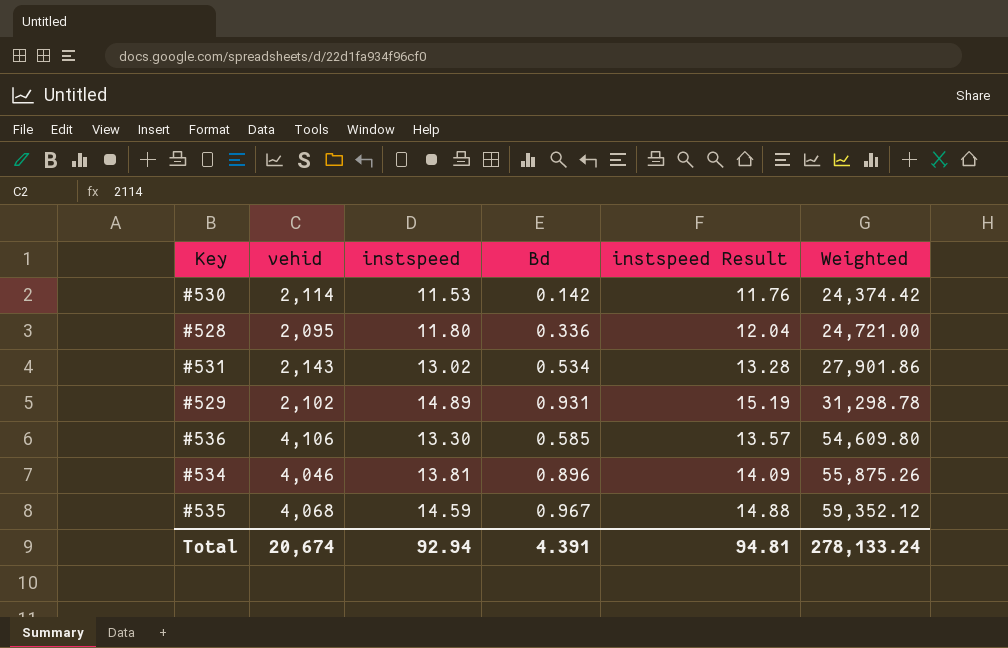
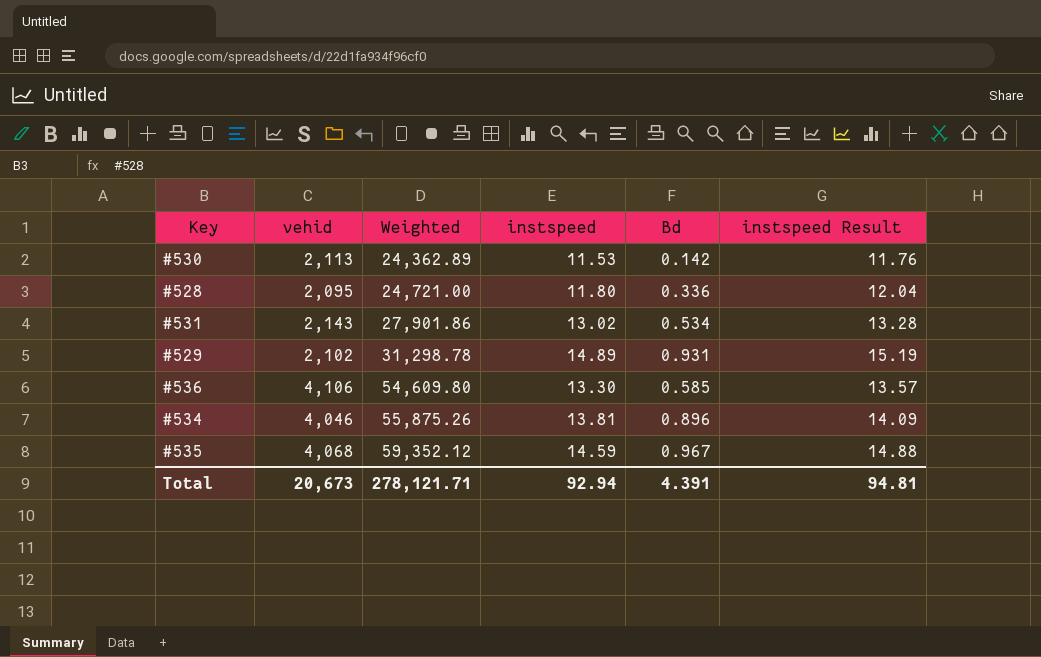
column Weighted | position: 6 -> 3
#530 | vehid: 2,114 -> 2,113
#530 | Weighted: 24,374.42 -> 24,362.89
Total | vehid: 20,674 -> 20,673
Total | Weighted: 278,133.24 -> 278,121.71

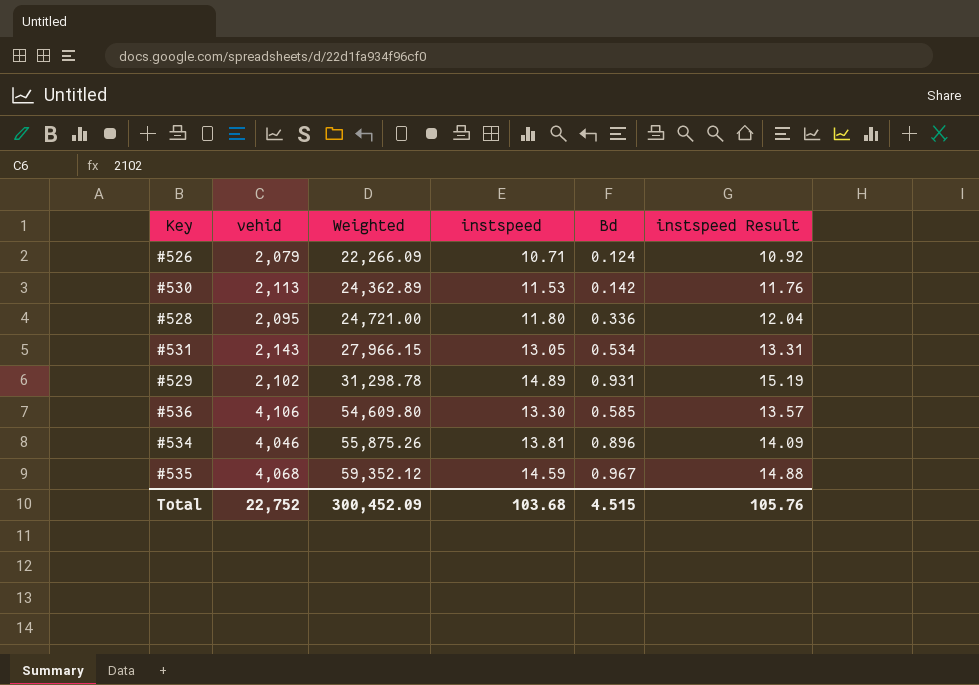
row #526: none -> 2,079 | 22,266.09 | 10.71 | 0.124 | 10.92
#531 | Weighted: 27,901.86 -> 27,966.15
#531 | instspeed: 13.02 -> 13.05
#531 | instspeed Result: 13.28 -> 13.31
Total | vehid: 20,673 -> 22,752
Total | Weighted: 278,121.71 -> 300,452.09
Total | instspeed: 92.94 -> 103.68
Total | Bd: 4.391 -> 4.515
Total | instspeed Result: 94.81 -> 105.76

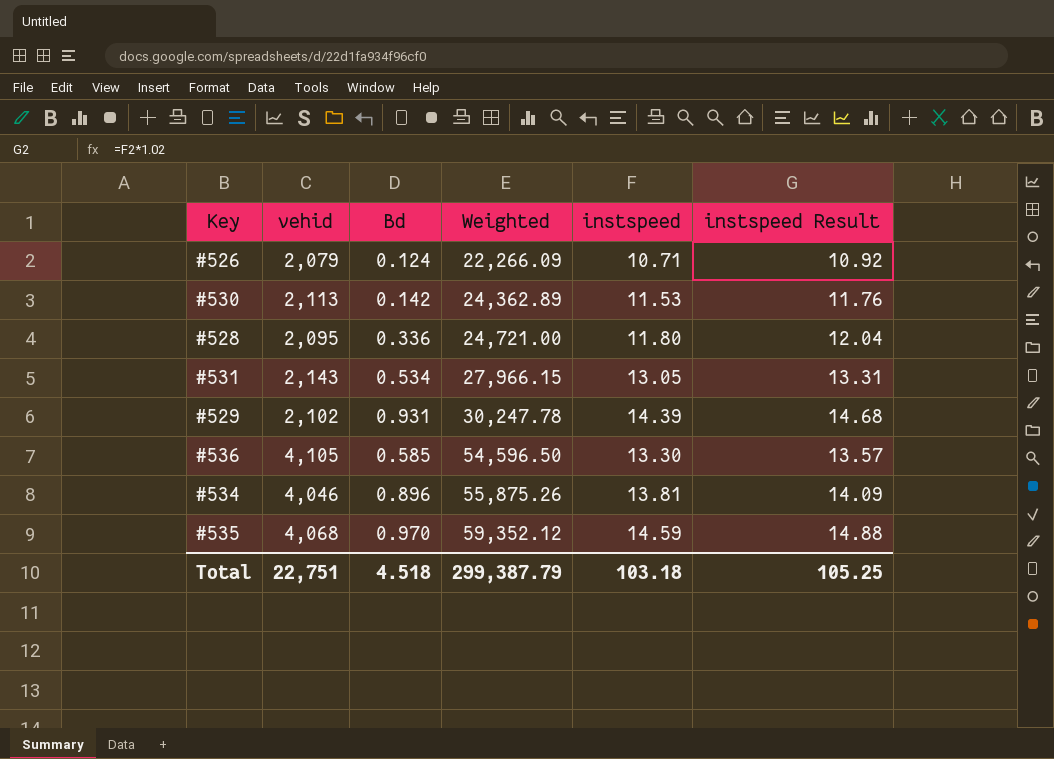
column Bd | position: 5 -> 3
#529 | Weighted: 31,298.78 -> 30,247.78
#529 | instspeed: 14.89 -> 14.39
#529 | instspeed Result: 15.19 -> 14.68
#536 | vehid: 4,106 -> 4,105
#536 | Weighted: 54,609.80 -> 54,596.50
#535 | Bd: 0.967 -> 0.970
Total | vehid: 22,752 -> 22,751
Total | Bd: 4.515 -> 4.518
Total | Weighted: 300,452.09 -> 299,387.79
Total | instspeed: 103.68 -> 103.18
Total | instspeed Result: 105.76 -> 105.25

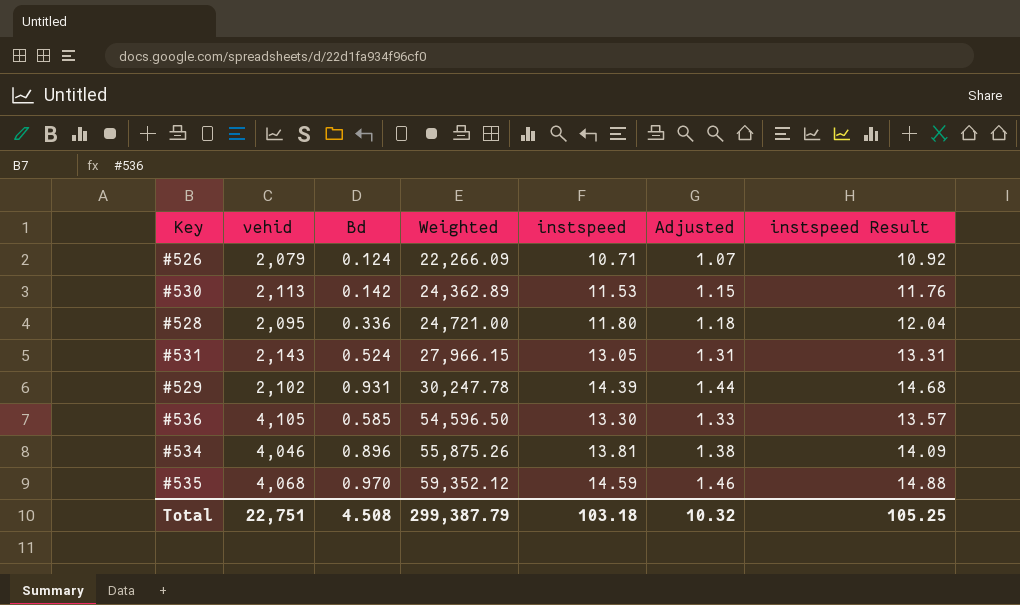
column Adjusted | formula: none -> [instspeed] * 0.1
#531 | Bd: 0.534 -> 0.524
Total | Bd: 4.518 -> 4.508

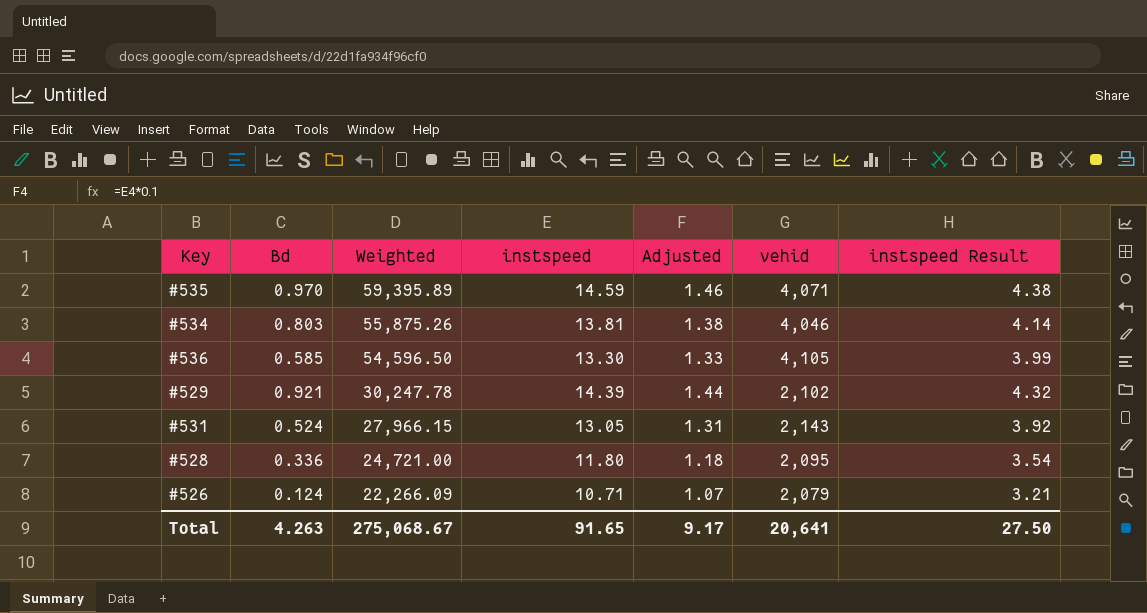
row order: Weighted ascending -> Weighted descending
column vehid | position: 2 -> 6
column instspeed Result | formula: [instspeed] * 1.02 -> [instspeed] * 0.3
row #530: 2,113 | 0.142 | 24,362.89 | 11.53 | 1.15 | 11.76 -> none
#535 | Weighted: 59,352.12 -> 59,395.89
#535 | vehid: 4,068 -> 4,071
#534 | Bd: 0.896 -> 0.803
#529 | Bd: 0.931 -> 0.921
Total | Bd: 4.508 -> 4.263
Total | Weighted: 299,387.79 -> 275,068.67
Total | instspeed: 103.18 -> 91.65
Total | Adjusted: 10.32 -> 9.17
Total | vehid: 22,751 -> 20,641
Total | instspeed Result: 105.25 -> 27.50

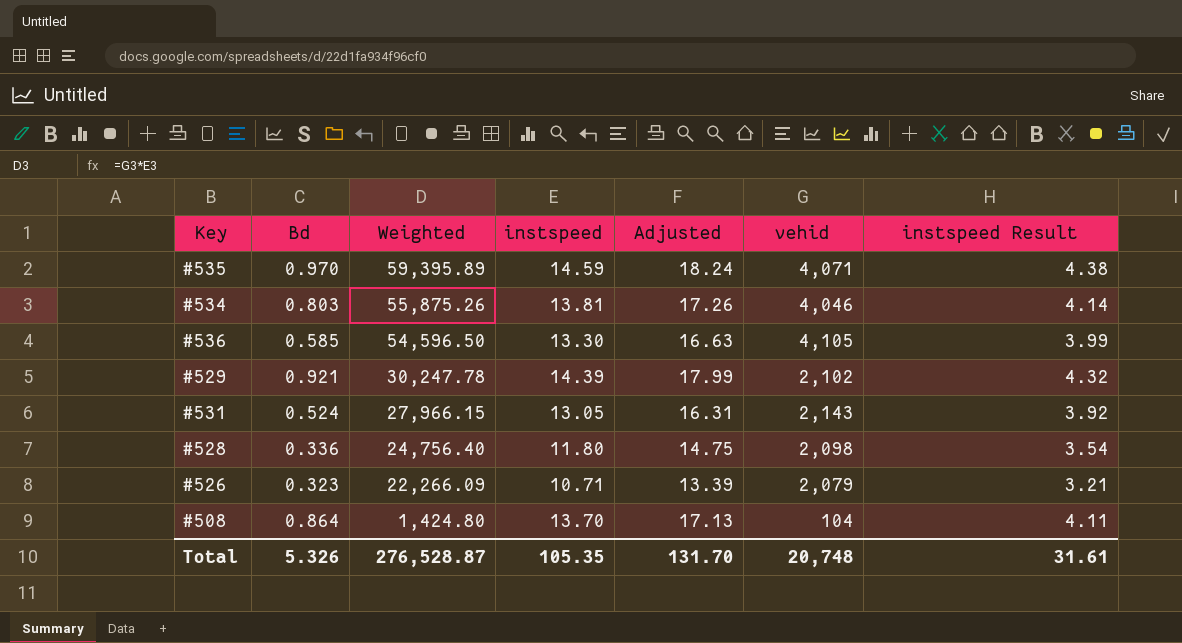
column Adjusted | formula: [instspeed] * 0.1 -> [instspeed] * 1.25
#528 | Weighted: 24,721.00 -> 24,756.40
#528 | vehid: 2,095 -> 2,098
#526 | Bd: 0.124 -> 0.323
row #508: none -> 0.864 | 1,424.80 | 13.70 | 17.13 | 104 | 4.11
Total | Bd: 4.263 -> 5.326
Total | Weighted: 275,068.67 -> 276,528.87
Total | instspeed: 91.65 -> 105.35
Total | Adjusted: 9.17 -> 131.70
Total | vehid: 20,641 -> 20,748
Total | instspeed Result: 27.50 -> 31.61

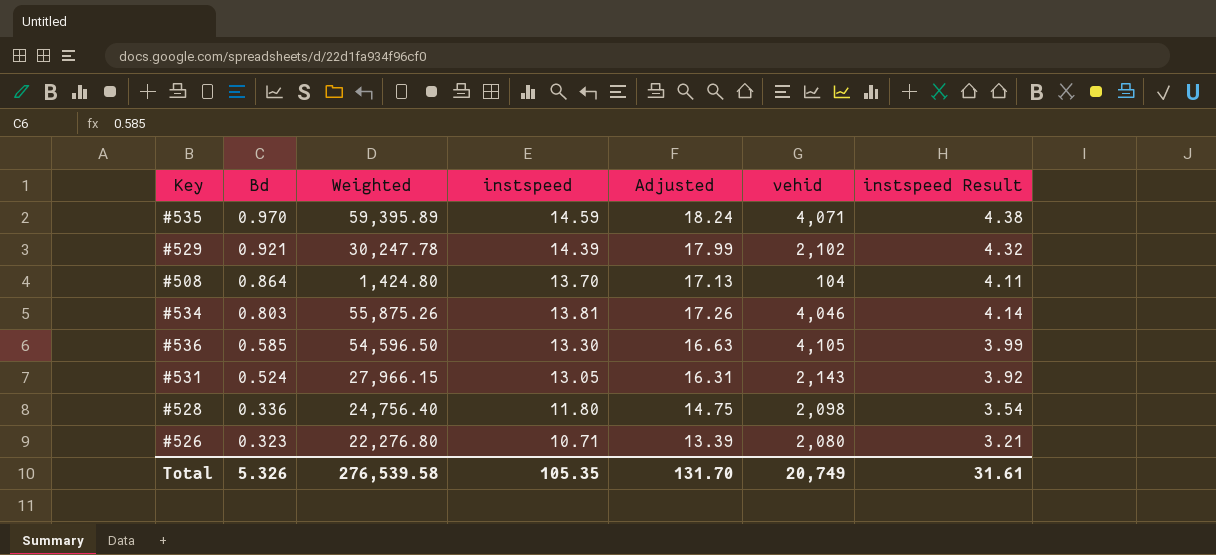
row order: Weighted descending -> Bd descending
#526 | Weighted: 22,266.09 -> 22,276.80
#526 | vehid: 2,079 -> 2,080
Total | Weighted: 276,528.87 -> 276,539.58
Total | vehid: 20,748 -> 20,749

